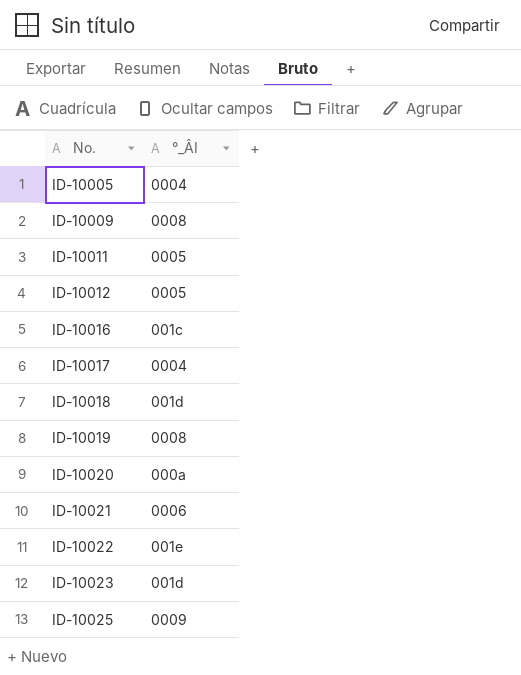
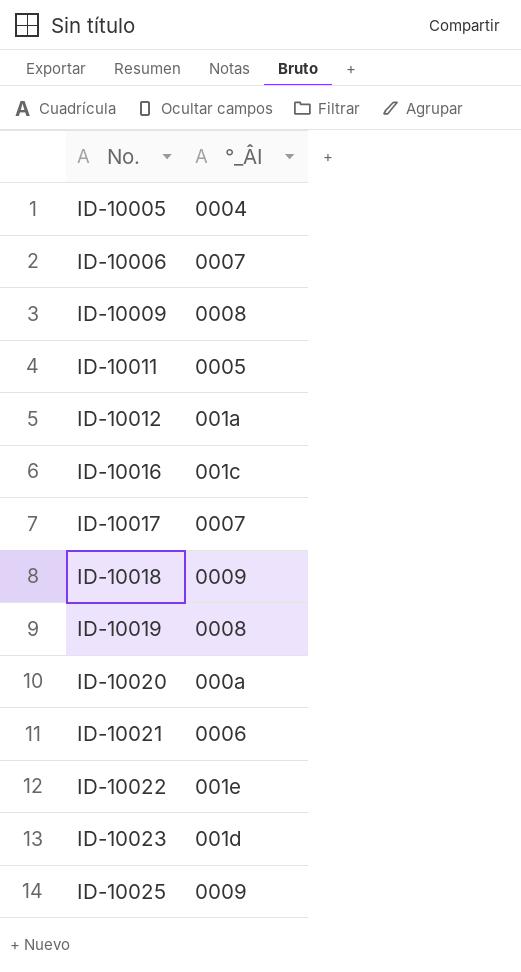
row ID-10006: none -> 0007
ID-10012 | °_ÂI: 0005 -> 001a
ID-10017 | °_ÂI: 0004 -> 0007
ID-10018 | °_ÂI: 001d -> 0009

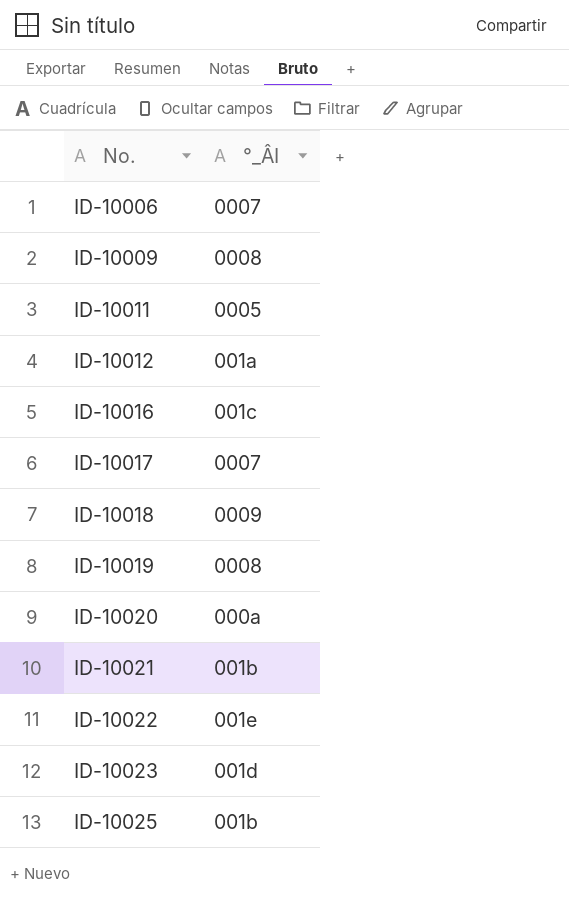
row ID-10005: 0004 -> none
ID-10021 | °_ÂI: 0006 -> 001b
ID-10025 | °_ÂI: 0009 -> 001b

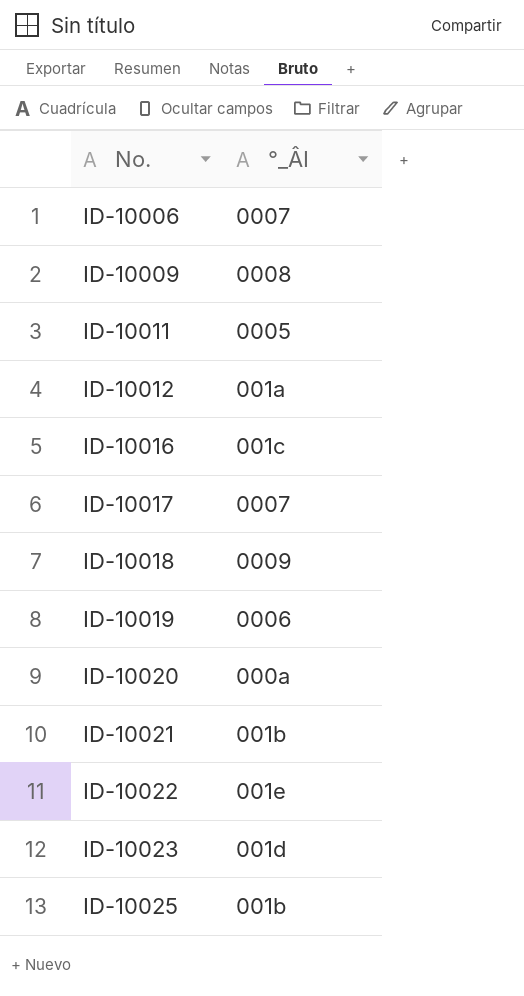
ID-10019 | °_ÂI: 0008 -> 0006

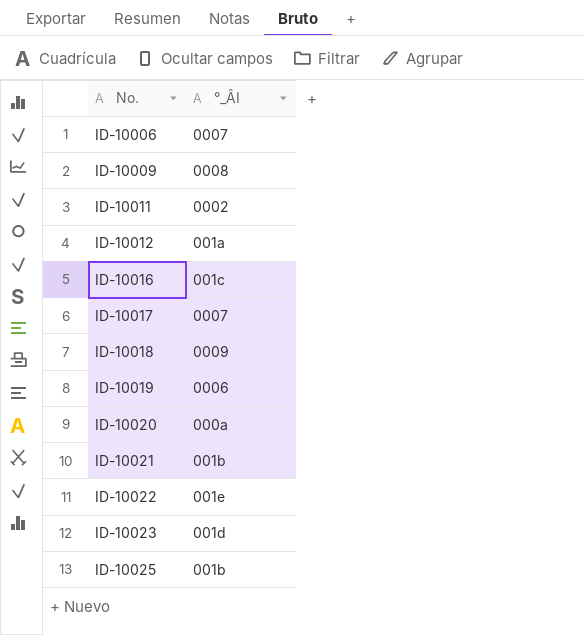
ID-10011 | °_ÂI: 0005 -> 0002

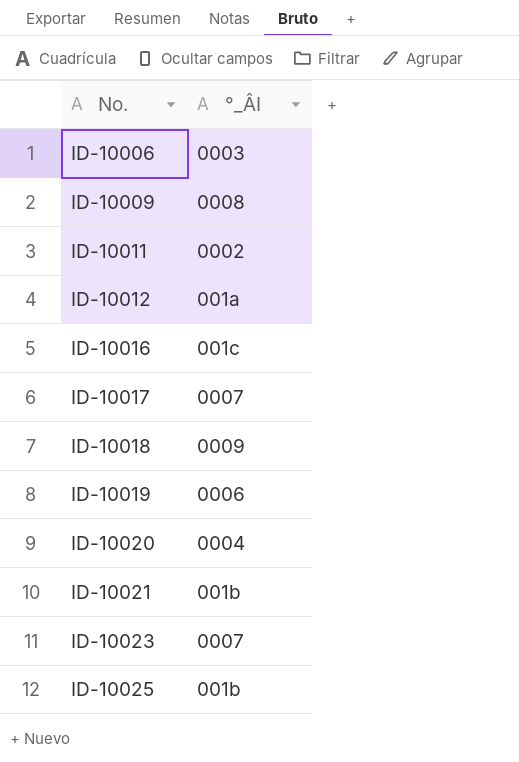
row ID-10022: 001e -> none
ID-10006 | °_ÂI: 0007 -> 0003
ID-10020 | °_ÂI: 000a -> 0004
ID-10023 | °_ÂI: 001d -> 0007

